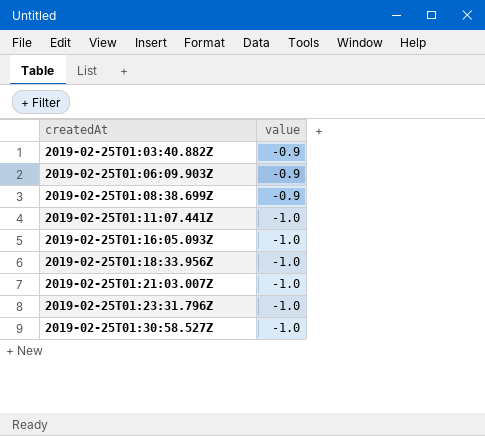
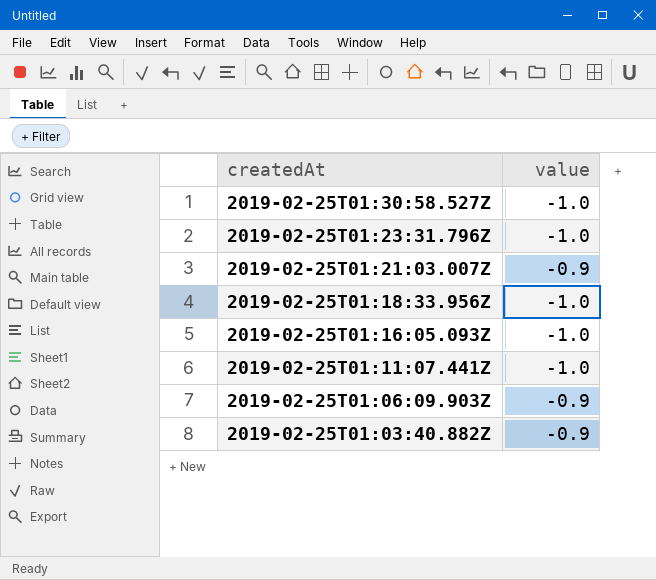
row order: createdAt ascending -> createdAt descending
row 2019-02-25T01:08:38.699Z: -0.9 -> none
2019-02-25T01:21:03.007Z | value: -1.0 -> -0.9

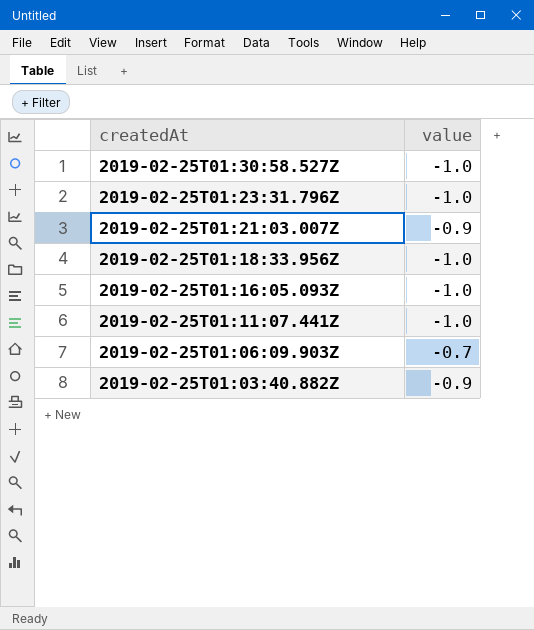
2019-02-25T01:06:09.903Z | value: -0.9 -> -0.7

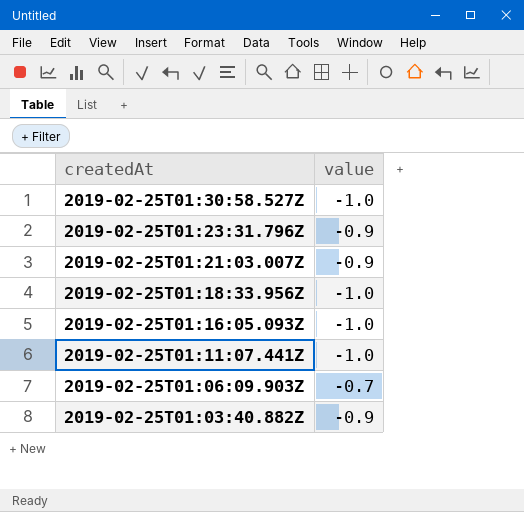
2019-02-25T01:23:31.796Z | value: -1.0 -> -0.9

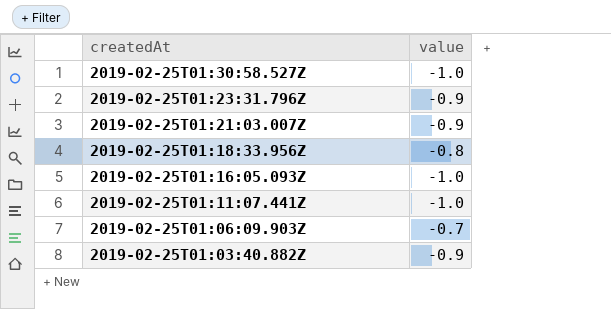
2019-02-25T01:18:33.956Z | value: -1.0 -> -0.8

